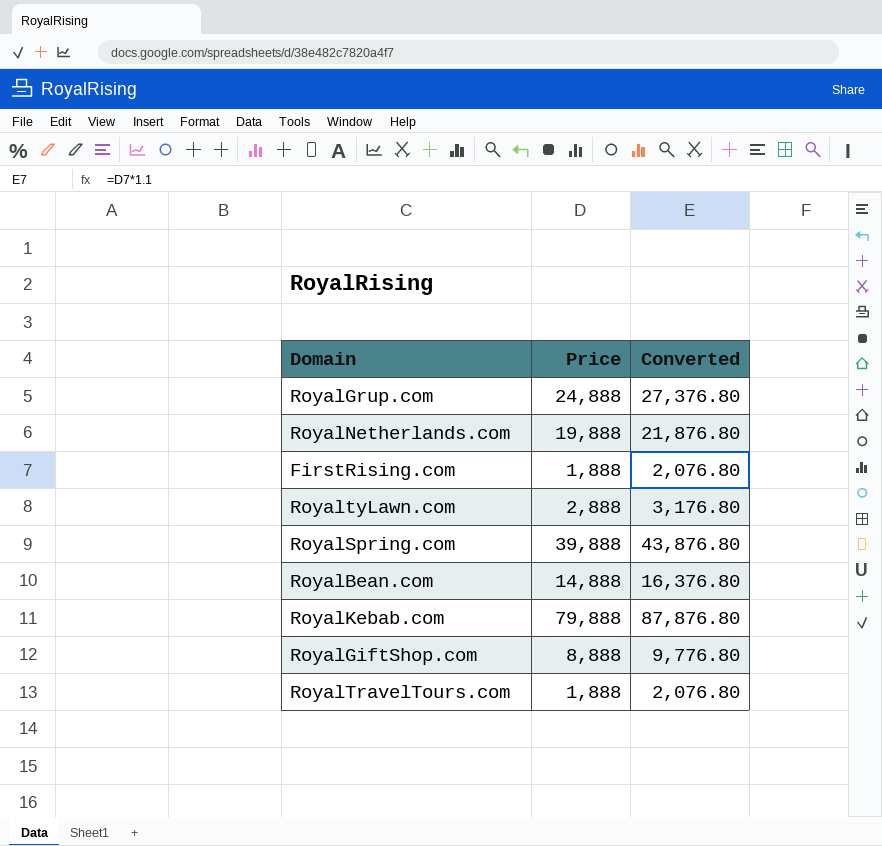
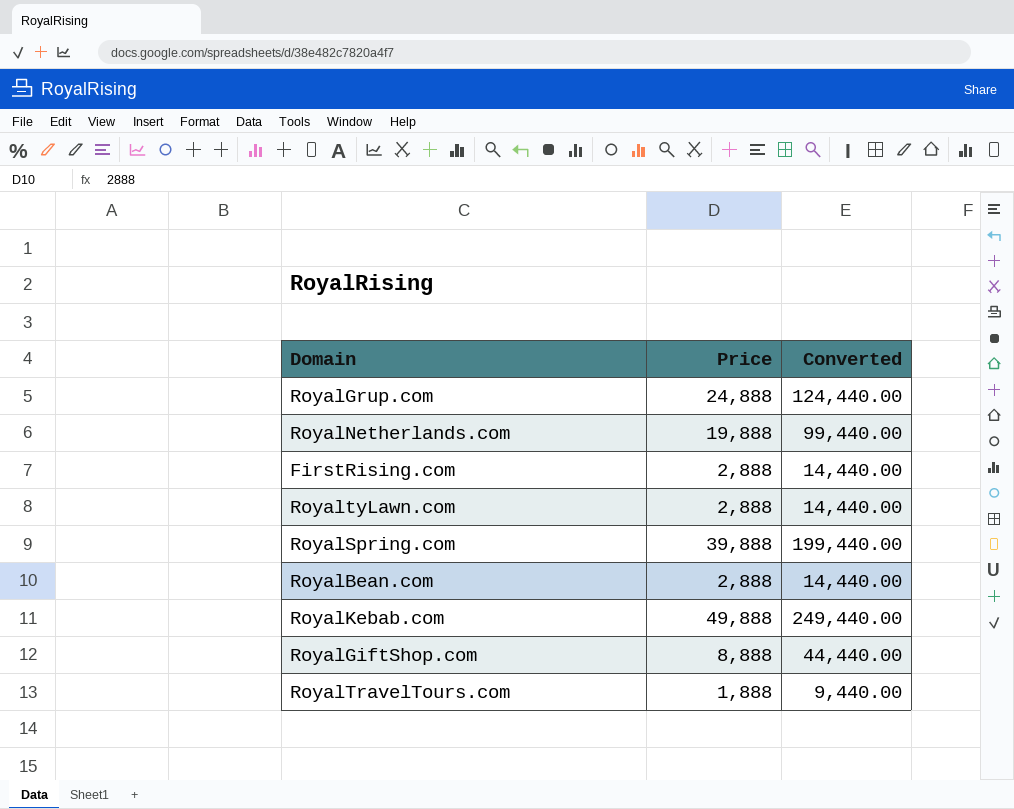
column Converted | formula: [Price] * 1.1 -> [Price] * 5
FirstRising.com | Price: 1,888 -> 2,888
RoyalBean.com | Price: 14,888 -> 2,888
RoyalKebab.com | Price: 79,888 -> 49,888

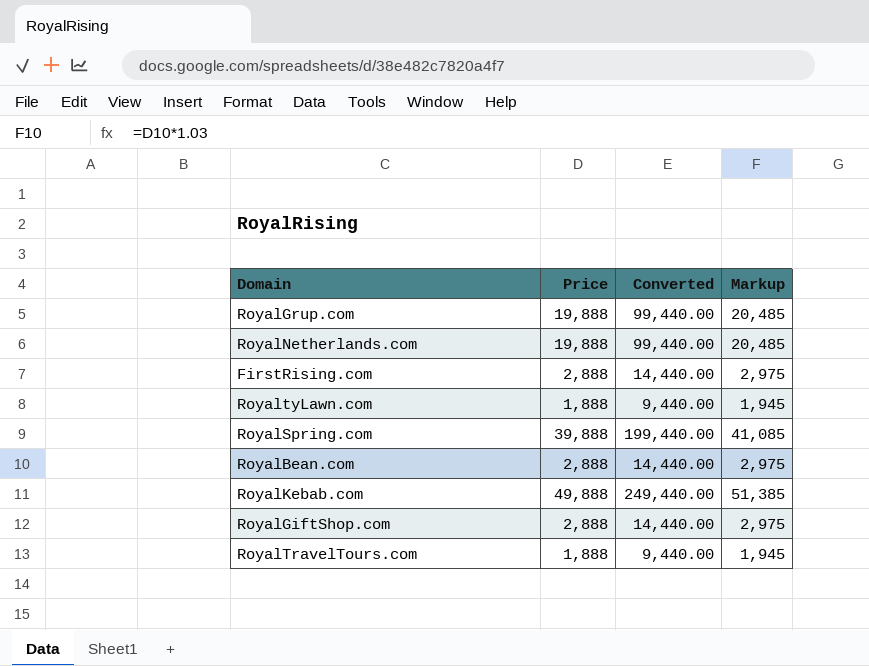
column Markup | formula: none -> [Price] * 1.03
RoyalGrup.com | Price: 24,888 -> 19,888
RoyalGrup.com | Converted: 124,440.00 -> 99,440.00
RoyaltyLawn.com | Price: 2,888 -> 1,888
RoyaltyLawn.com | Converted: 14,440.00 -> 9,440.00
RoyalGiftShop.com | Price: 8,888 -> 2,888
RoyalGiftShop.com | Converted: 44,440.00 -> 14,440.00

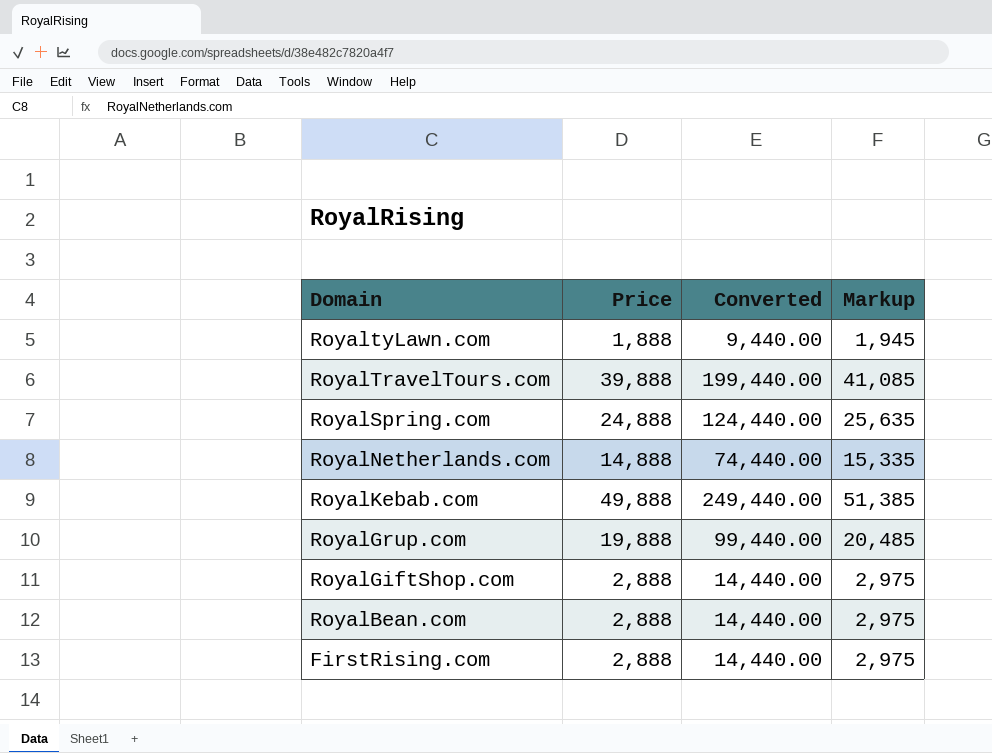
row order: none -> Domain descending
RoyalTravelTours.com | Price: 1,888 -> 39,888
RoyalTravelTours.com | Converted: 9,440.00 -> 199,440.00
RoyalTravelTours.com | Markup: 1,945 -> 41,085
RoyalSpring.com | Price: 39,888 -> 24,888
RoyalSpring.com | Converted: 199,440.00 -> 124,440.00
RoyalSpring.com | Markup: 41,085 -> 25,635
RoyalNetherlands.com | Price: 19,888 -> 14,888
RoyalNetherlands.com | Converted: 99,440.00 -> 74,440.00
RoyalNetherlands.com | Markup: 20,485 -> 15,335

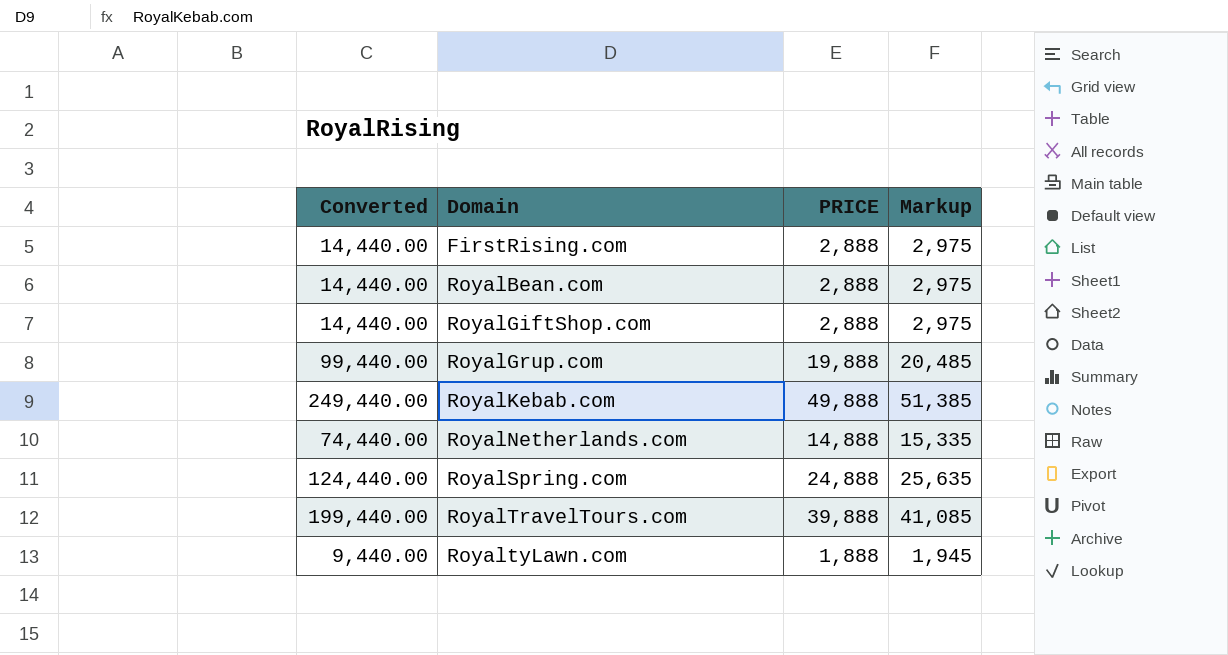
row order: Domain descending -> Domain ascending
column Converted | position: 3 -> 1
column name: Price -> PRICE

